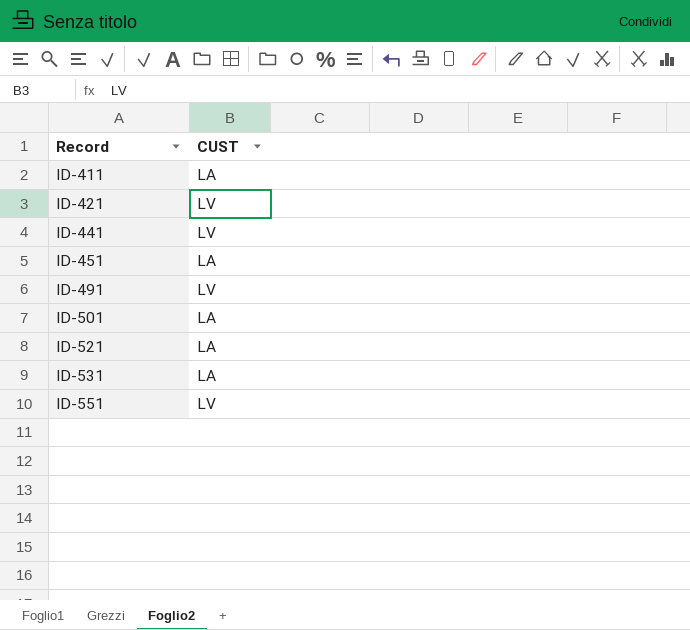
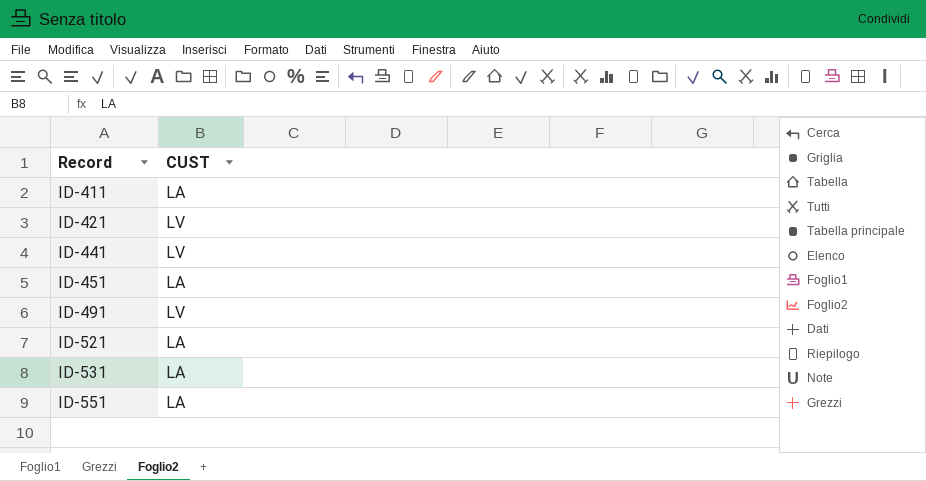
row ID-501: LA -> none
ID-551 | CUST: LV -> LA

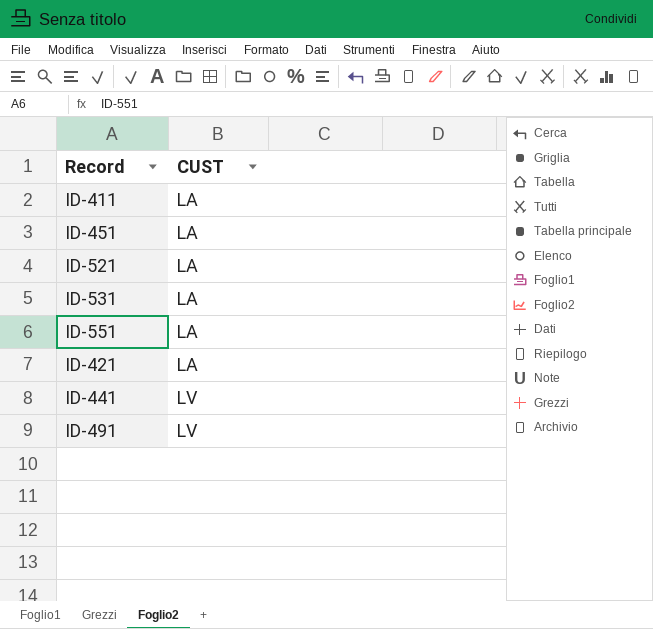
row order: Record ascending -> CUST ascending
ID-421 | CUST: LV -> LA

